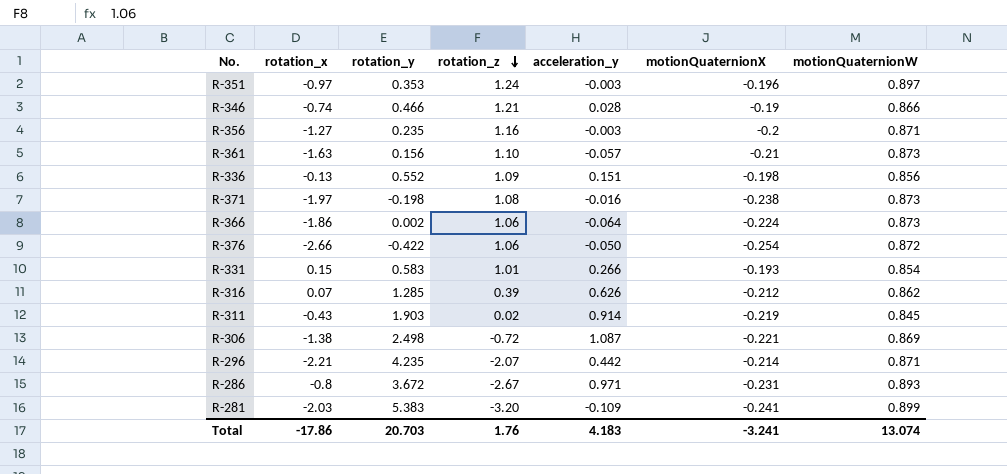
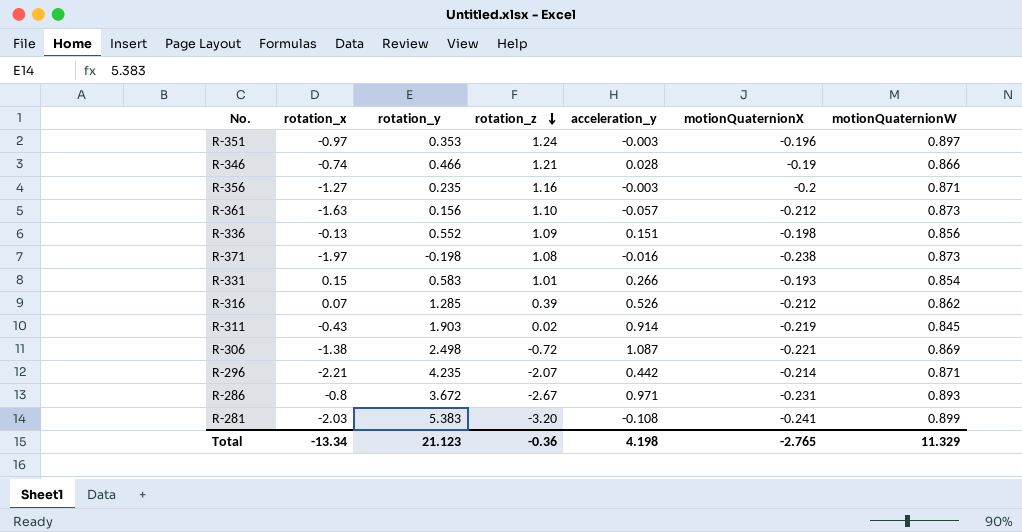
row R-366: -1.86 | 0.002 | 1.06 | -0.064 | -0.224 | 0.873 -> none
row R-376: -2.66 | -0.422 | 1.06 | -0.050 | -0.254 | 0.872 -> none
R-361 | motionQuaternionX: -0.21 -> -0.212
R-316 | acceleration_y: 0.626 -> 0.526
R-281 | acceleration_y: -0.109 -> -0.108
Total | rotation_x: -17.86 -> -13.34
Total | rotation_y: 20.703 -> 21.123
Total | rotation_z: 1.76 -> -0.36
Total | acceleration_y: 4.183 -> 4.198
Total | motionQuaternionX: -3.241 -> -2.765
Total | motionQuaternionW: 13.074 -> 11.329

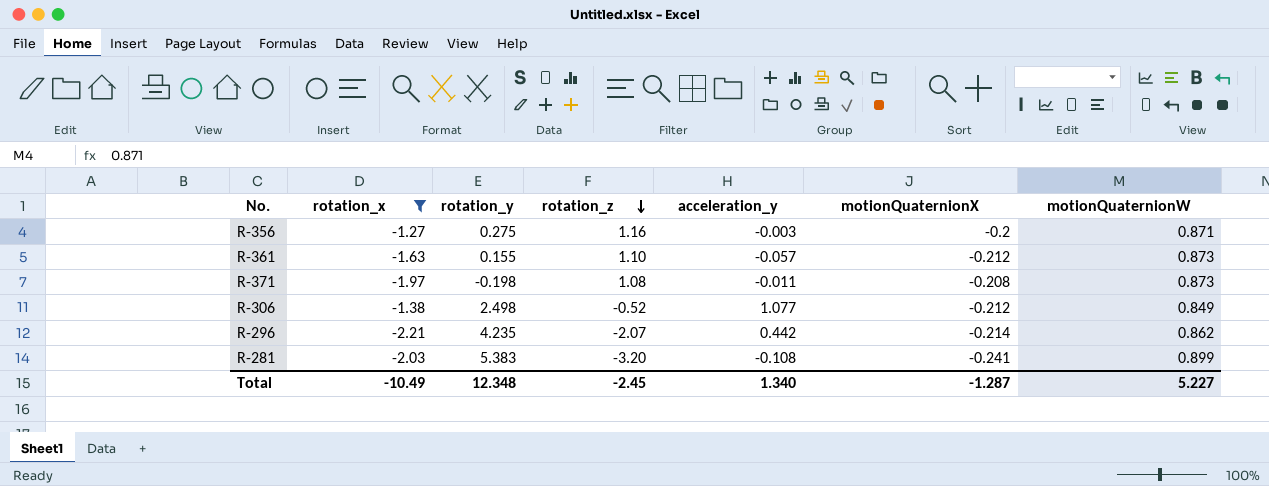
filter: none -> rotation_x <= -1.27
R-356 | rotation_y: 0.235 -> 0.275
R-361 | rotation_y: 0.156 -> 0.155
R-371 | acceleration_y: -0.016 -> -0.011
R-371 | motionQuaternionX: -0.238 -> -0.208
R-306 | rotation_z: -0.72 -> -0.52
R-306 | acceleration_y: 1.087 -> 1.077
R-306 | motionQuaternionX: -0.221 -> -0.212
R-306 | motionQuaternionW: 0.869 -> 0.849
R-296 | motionQuaternionW: 0.871 -> 0.862
Total | rotation_x: -13.34 -> -10.49
Total | rotation_y: 21.123 -> 12.348
Total | rotation_z: -0.36 -> -2.45
Total | acceleration_y: 4.198 -> 1.340
Total | motionQuaternionX: -2.765 -> -1.287
Total | motionQuaternionW: 11.329 -> 5.227

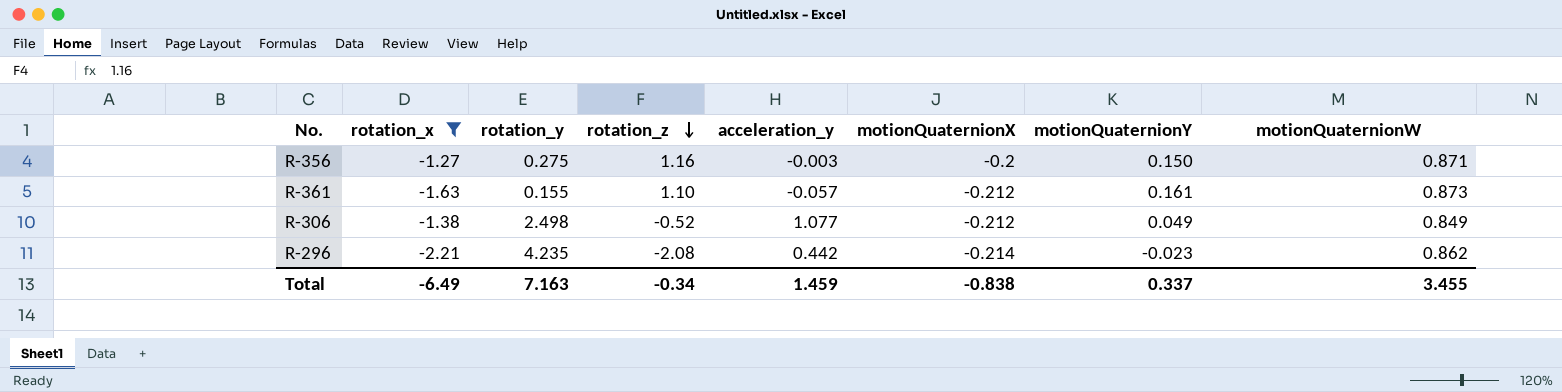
column motionQuaternionY | position: none -> 7
row R-371: -1.97 | -0.198 | 1.08 | -0.011 | -0.208 | 0.873 -> none
row R-281: -2.03 | 5.383 | -3.20 | -0.108 | -0.241 | 0.899 -> none
R-296 | rotation_z: -2.07 -> -2.08
Total | rotation_x: -10.49 -> -6.49
Total | rotation_y: 12.348 -> 7.163
Total | rotation_z: -2.45 -> -0.34
Total | acceleration_y: 1.340 -> 1.459
Total | motionQuaternionX: -1.287 -> -0.838
Total | motionQuaternionW: 5.227 -> 3.455

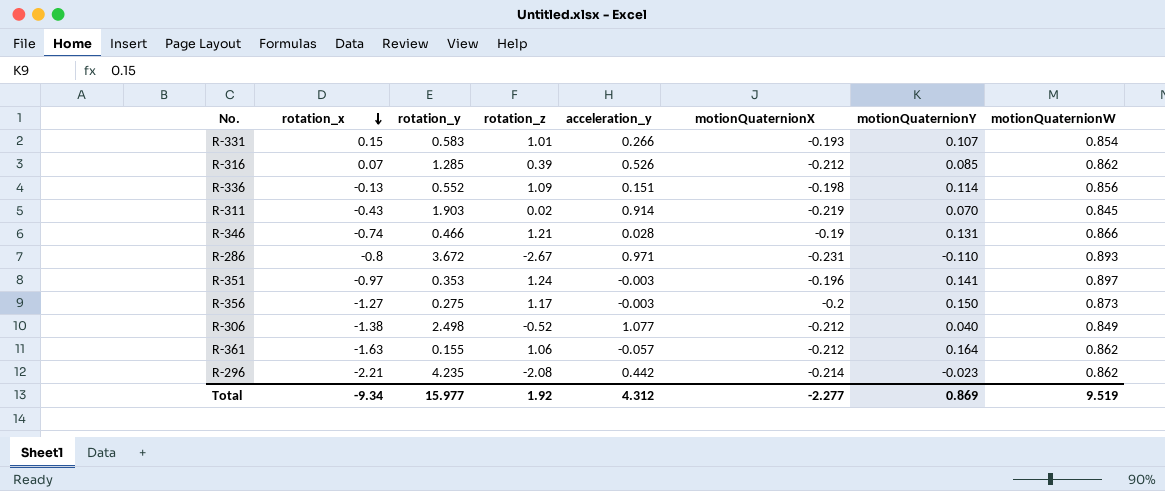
filter: rotation_x <= -1.27 -> none
row order: rotation_z descending -> rotation_x descending
R-356 | rotation_z: 1.16 -> 1.17
R-356 | motionQuaternionW: 0.871 -> 0.873
R-306 | motionQuaternionY: 0.049 -> 0.040
R-361 | rotation_z: 1.10 -> 1.06
R-361 | motionQuaternionY: 0.161 -> 0.164
R-361 | motionQuaternionW: 0.873 -> 0.862
Total | rotation_x: -6.49 -> -9.34
Total | rotation_y: 7.163 -> 15.977
Total | rotation_z: -0.34 -> 1.92
Total | acceleration_y: 1.459 -> 4.312
Total | motionQuaternionX: -0.838 -> -2.277
Total | motionQuaternionY: 0.337 -> 0.869
Total | motionQuaternionW: 3.455 -> 9.519

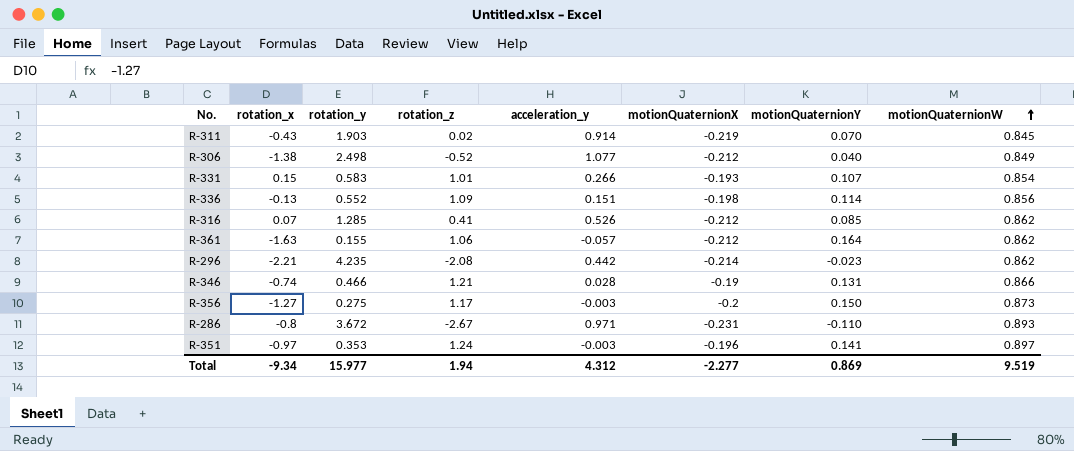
row order: rotation_x descending -> motionQuaternionW ascending
R-316 | rotation_z: 0.39 -> 0.41
Total | rotation_z: 1.92 -> 1.94

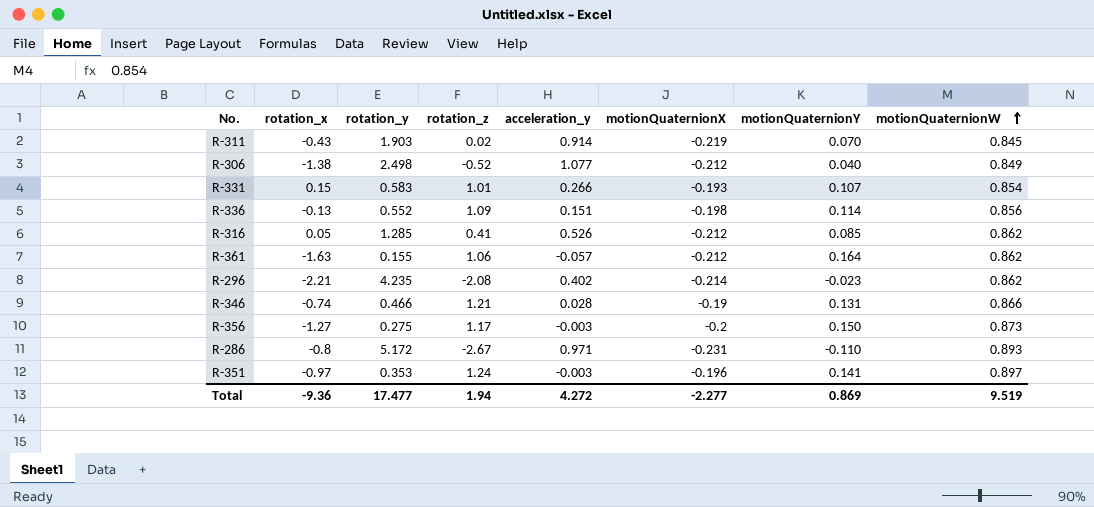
R-316 | rotation_x: 0.07 -> 0.05
R-296 | acceleration_y: 0.442 -> 0.402
R-286 | rotation_y: 3.672 -> 5.172
Total | rotation_x: -9.34 -> -9.36
Total | rotation_y: 15.977 -> 17.477
Total | acceleration_y: 4.312 -> 4.272

